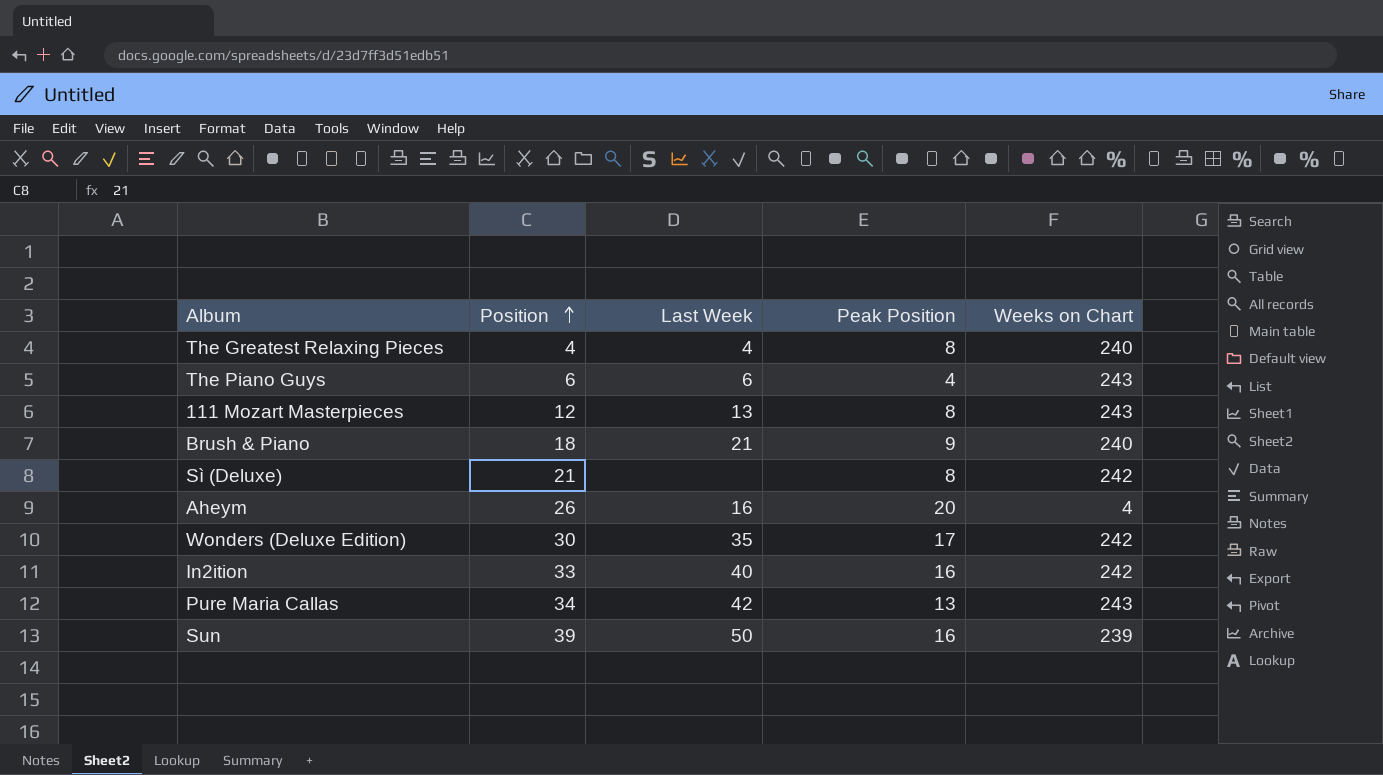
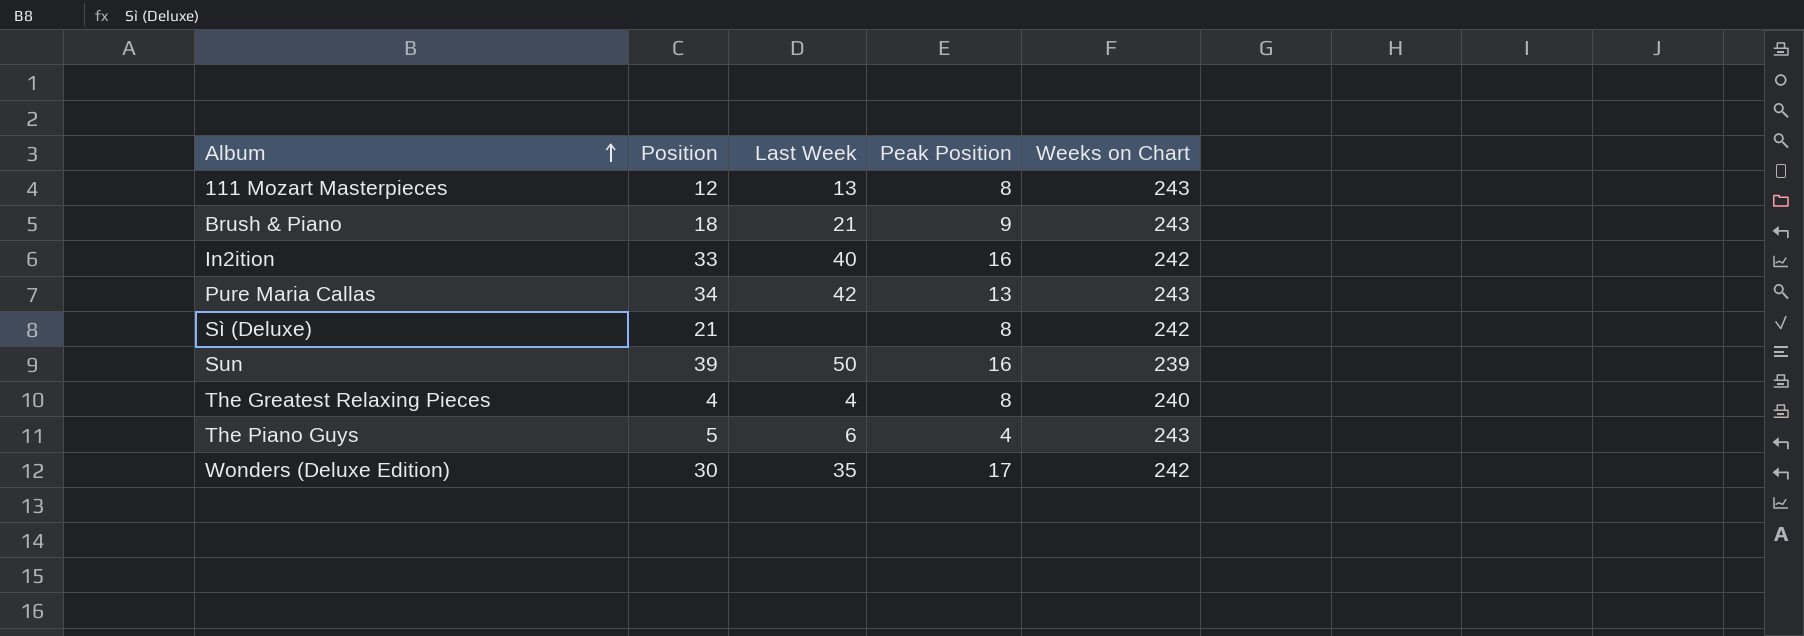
row order: Position ascending -> Album ascending
row Aheym: 26 | 16 | 20 | 4 -> none
Brush & Piano | Weeks on Chart: 240 -> 243
The Piano Guys | Position: 6 -> 5

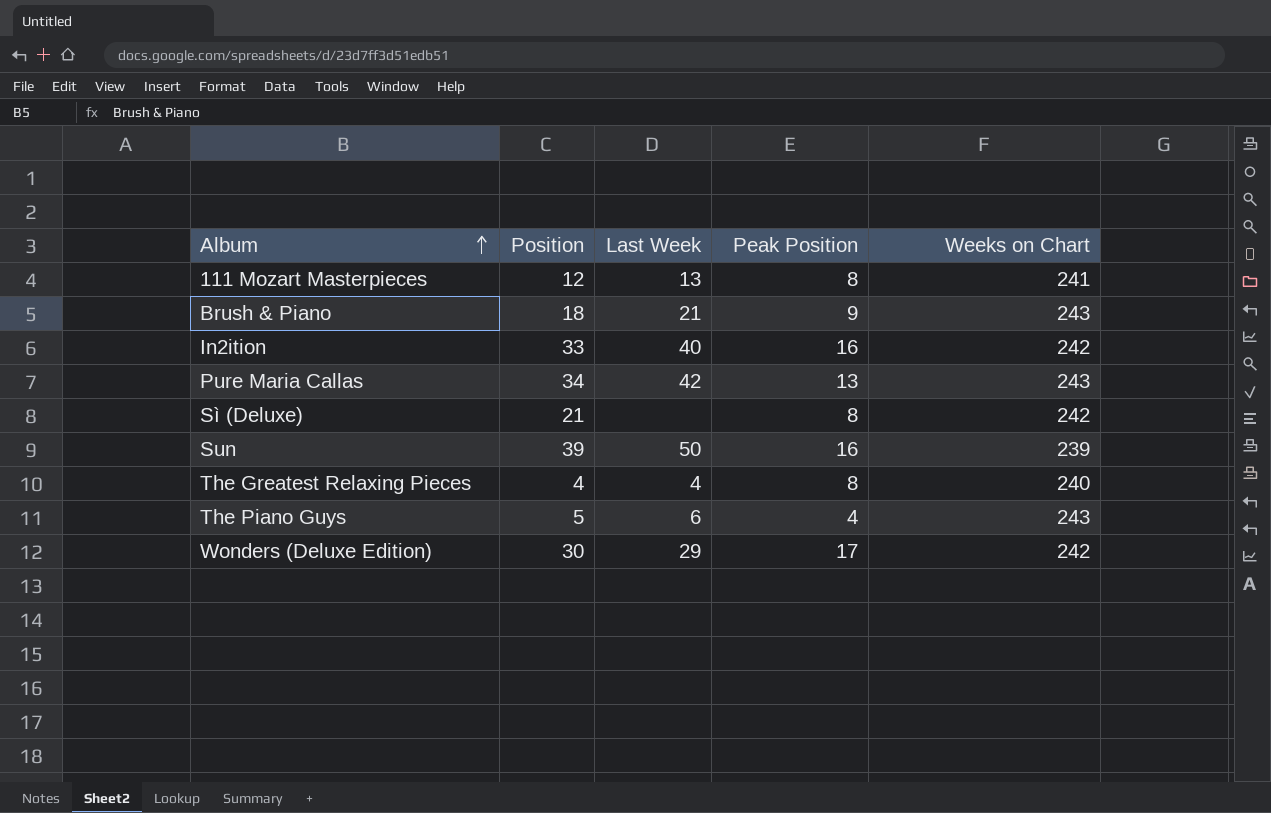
111 Mozart Masterpieces | Weeks on Chart: 243 -> 241
Wonders (Deluxe Edition) | Last Week: 35 -> 29

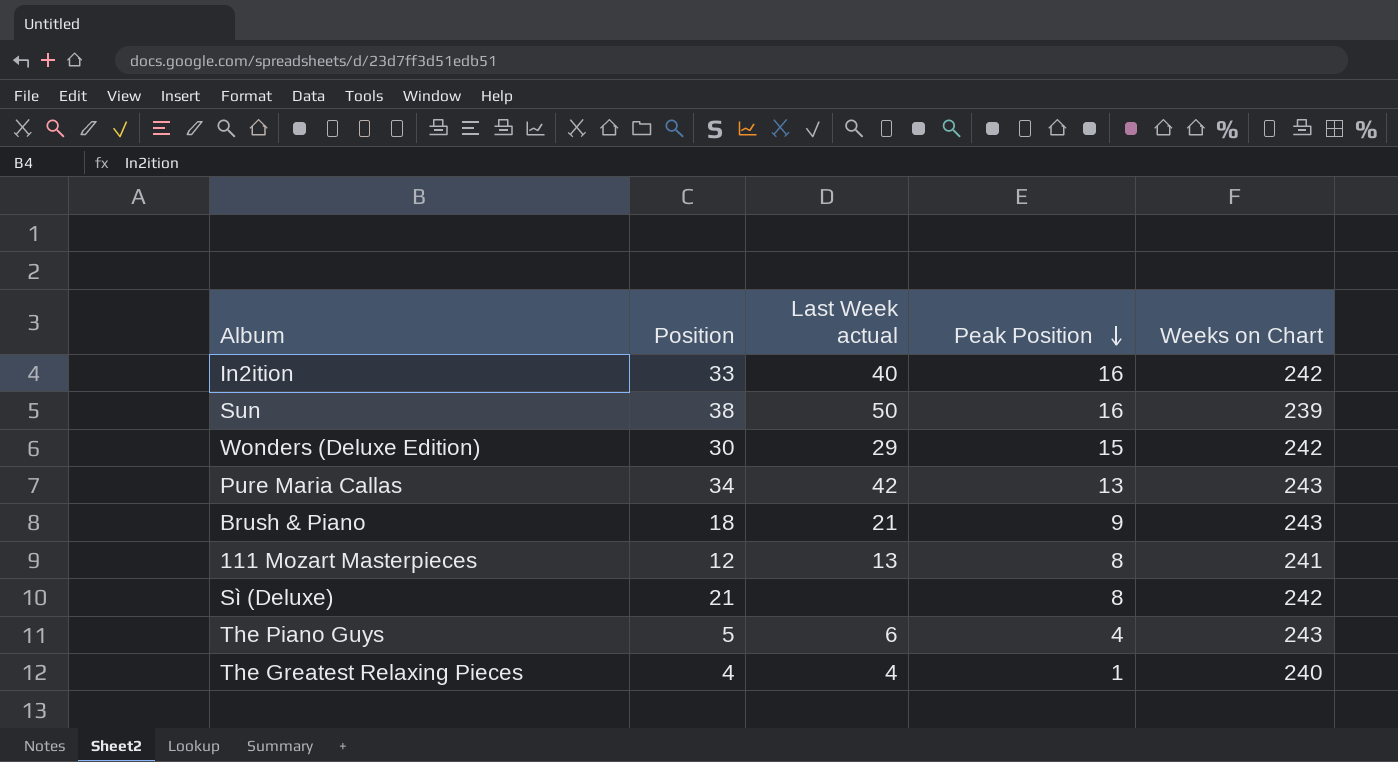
row order: Album ascending -> Peak Position descending
column name: Last Week -> Last Week actual
Sun | Position: 39 -> 38
Wonders (Deluxe Edition) | Peak Position: 17 -> 15
The Greatest Relaxing Pieces | Peak Position: 8 -> 1

